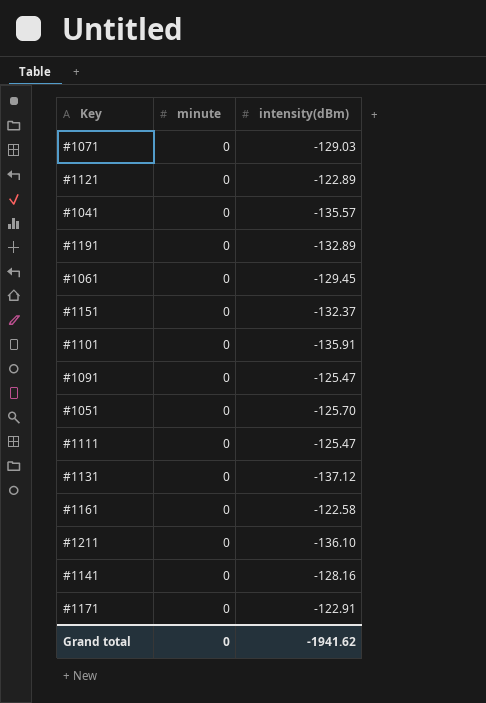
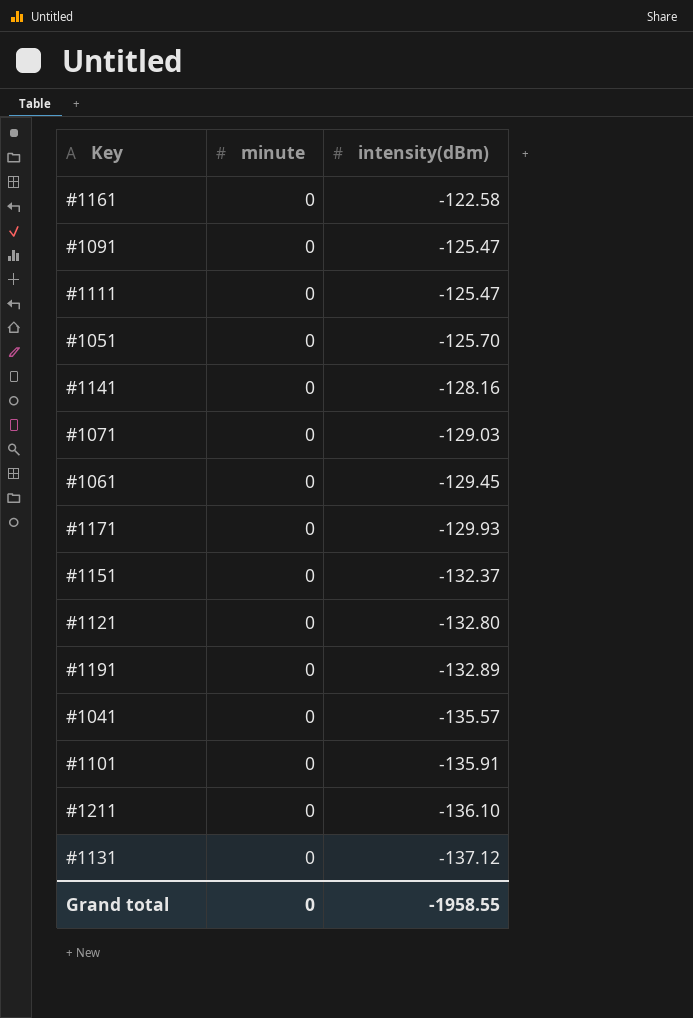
row order: none -> intensity(dBm) descending
#1171 | intensity(dBm): -122.91 -> -129.93
#1121 | intensity(dBm): -122.89 -> -132.80
Grand total | intensity(dBm): -1941.62 -> -1958.55

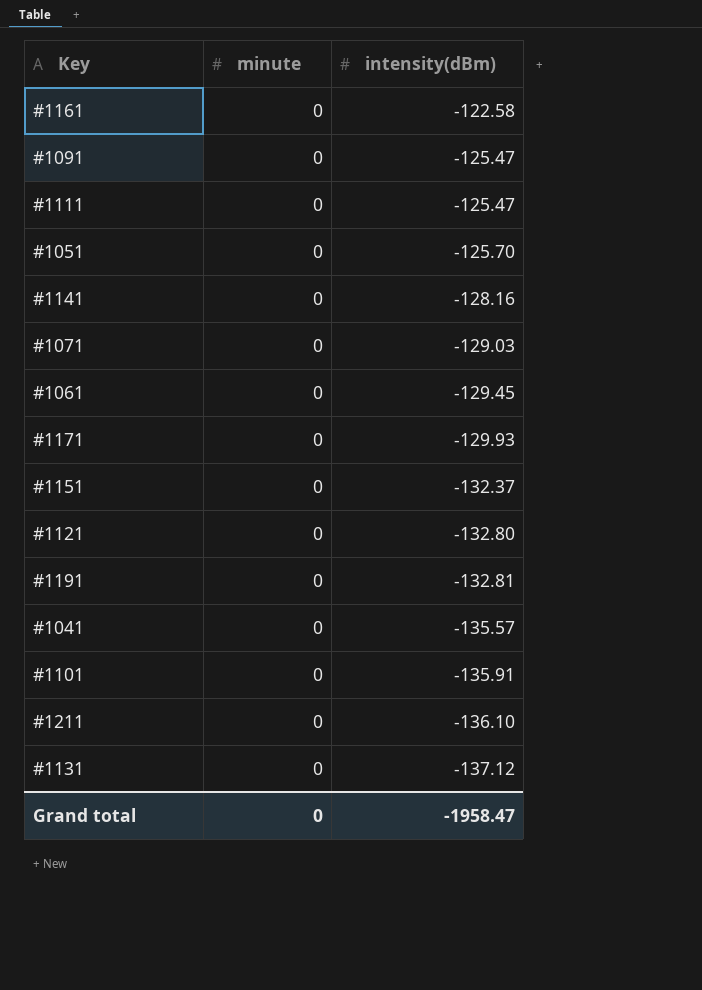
#1191 | intensity(dBm): -132.89 -> -132.81
Grand total | intensity(dBm): -1958.55 -> -1958.47

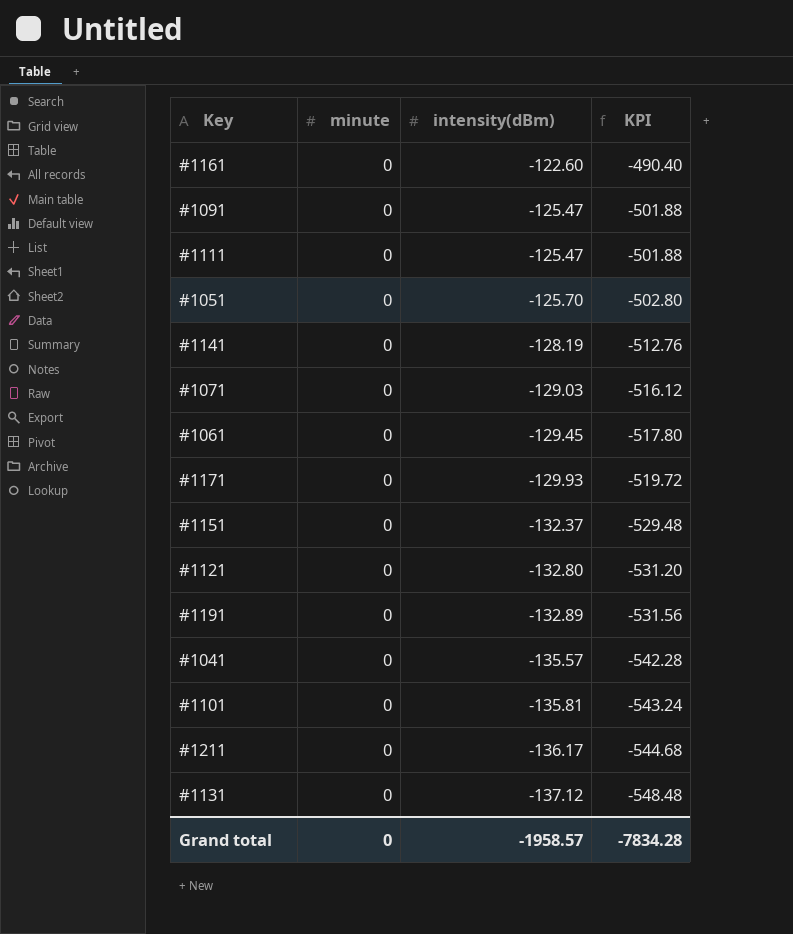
column KPI | formula: none -> [intensity(dBm)] * 4
#1161 | intensity(dBm): -122.58 -> -122.60
#1141 | intensity(dBm): -128.16 -> -128.19
#1191 | intensity(dBm): -132.81 -> -132.89
#1101 | intensity(dBm): -135.91 -> -135.81
#1211 | intensity(dBm): -136.10 -> -136.17
Grand total | intensity(dBm): -1958.47 -> -1958.57

